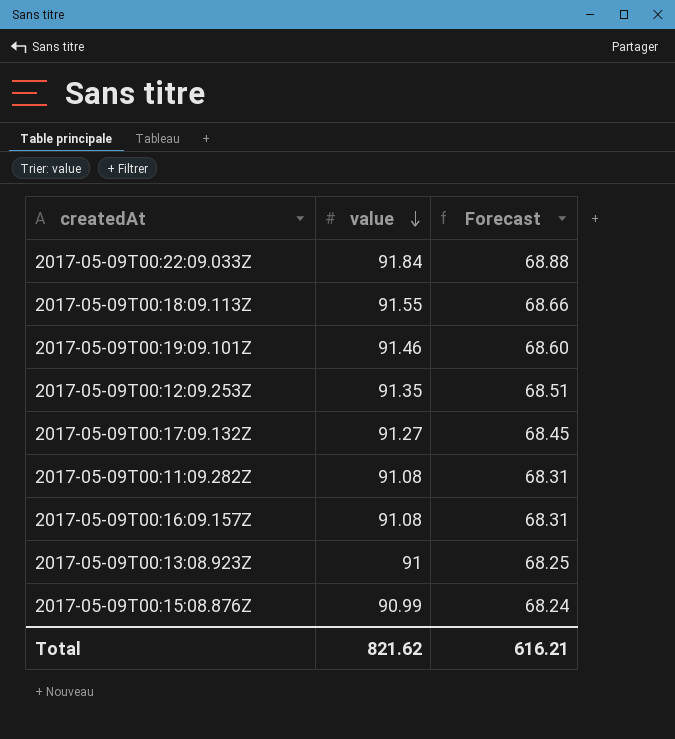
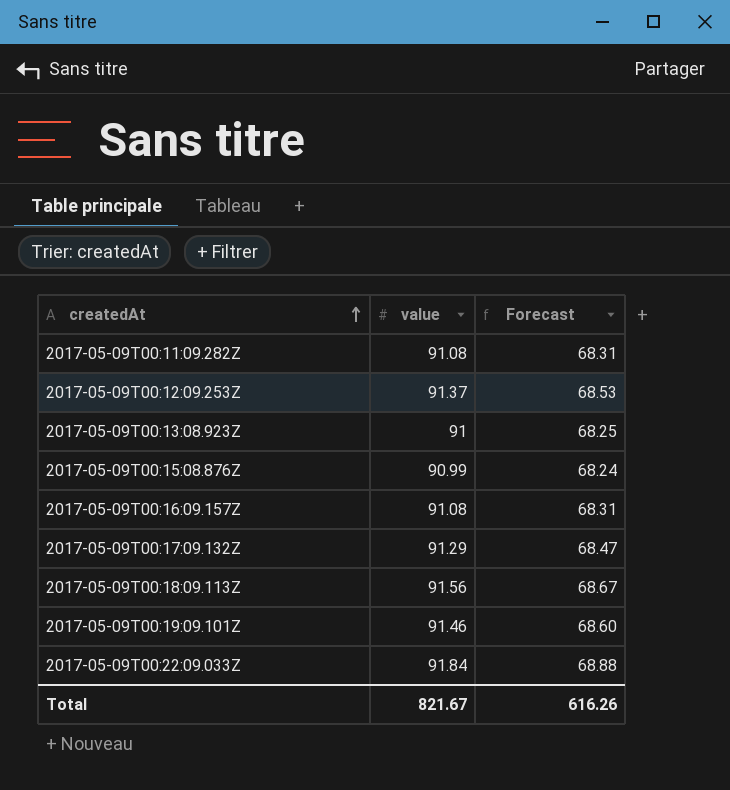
row order: value descending -> createdAt ascending
2017-05-09T00:12:09.253Z | value: 91.35 -> 91.37
2017-05-09T00:12:09.253Z | Forecast: 68.51 -> 68.53
2017-05-09T00:17:09.132Z | value: 91.27 -> 91.29
2017-05-09T00:17:09.132Z | Forecast: 68.45 -> 68.47
2017-05-09T00:18:09.113Z | value: 91.55 -> 91.56
2017-05-09T00:18:09.113Z | Forecast: 68.66 -> 68.67
Total | value: 821.62 -> 821.67
Total | Forecast: 616.21 -> 616.26

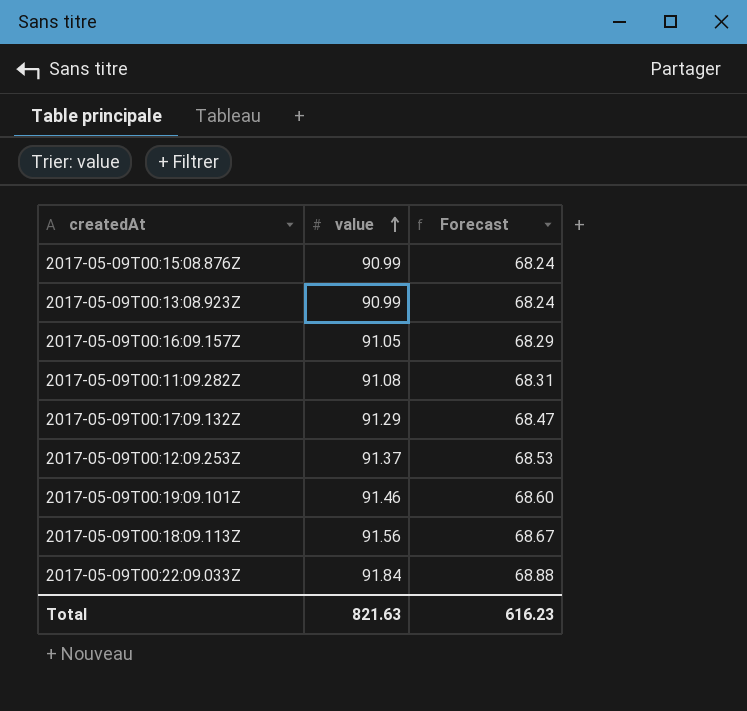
row order: createdAt ascending -> value ascending
2017-05-09T00:13:08.923Z | value: 91 -> 90.99
2017-05-09T00:13:08.923Z | Forecast: 68.25 -> 68.24
2017-05-09T00:16:09.157Z | value: 91.08 -> 91.05
2017-05-09T00:16:09.157Z | Forecast: 68.31 -> 68.29
Total | value: 821.67 -> 821.63
Total | Forecast: 616.26 -> 616.23

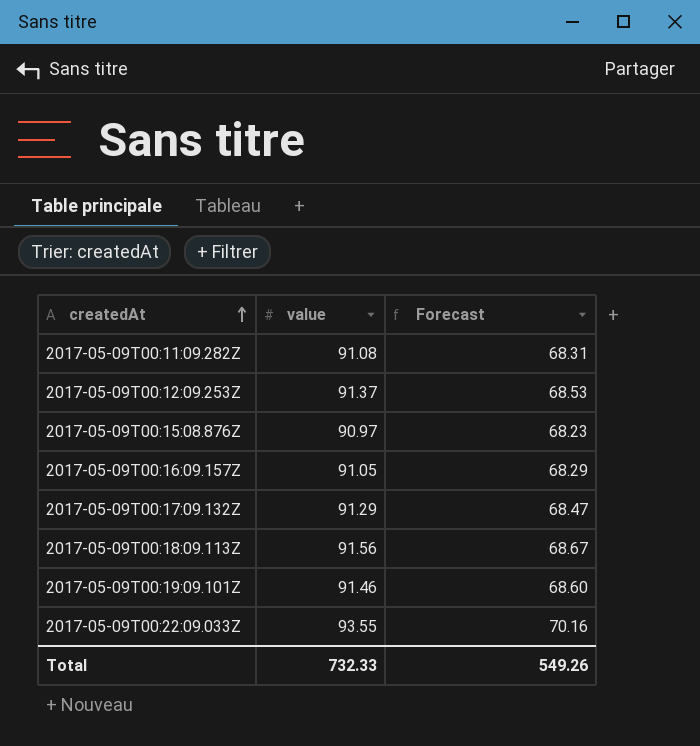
row order: value ascending -> createdAt ascending
row 2017-05-09T00:13:08.923Z: 90.99 | 68.24 -> none
2017-05-09T00:15:08.876Z | value: 90.99 -> 90.97
2017-05-09T00:15:08.876Z | Forecast: 68.24 -> 68.23
2017-05-09T00:22:09.033Z | value: 91.84 -> 93.55
2017-05-09T00:22:09.033Z | Forecast: 68.88 -> 70.16
Total | value: 821.63 -> 732.33
Total | Forecast: 616.23 -> 549.26

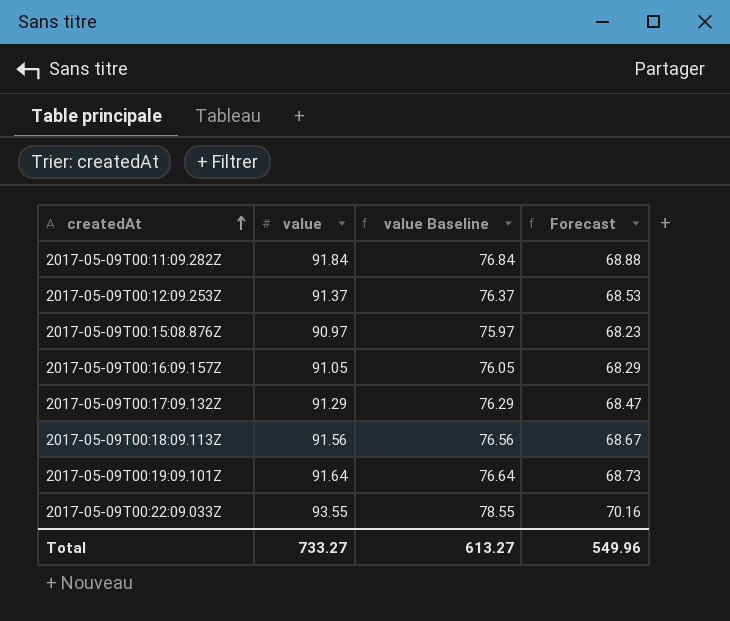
column value Baseline | formula: none -> [value] - 15
2017-05-09T00:11:09.282Z | value: 91.08 -> 91.84
2017-05-09T00:11:09.282Z | Forecast: 68.31 -> 68.88
2017-05-09T00:19:09.101Z | value: 91.46 -> 91.64
2017-05-09T00:19:09.101Z | Forecast: 68.60 -> 68.73
Total | value: 732.33 -> 733.27
Total | Forecast: 549.26 -> 549.96

